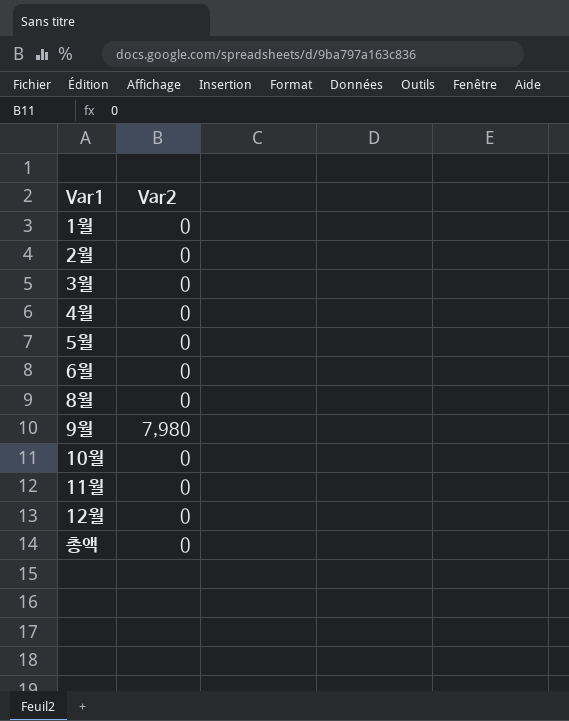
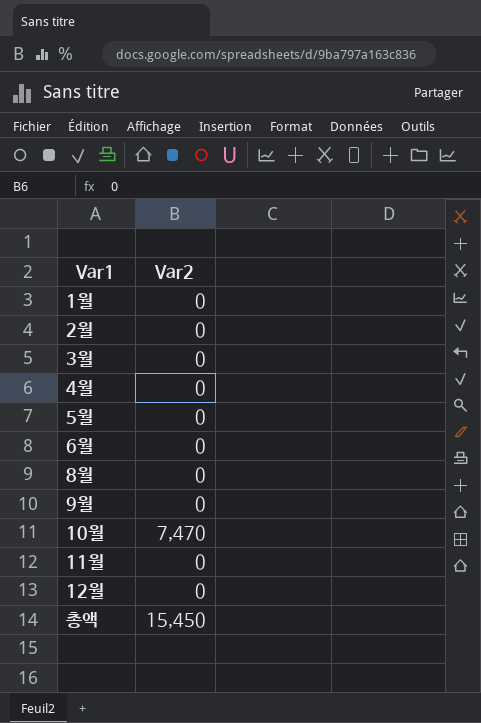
9월 | Var2: 7,980 -> 0
10월 | Var2: 0 -> 7,470
총액 | Var2: 0 -> 15,450

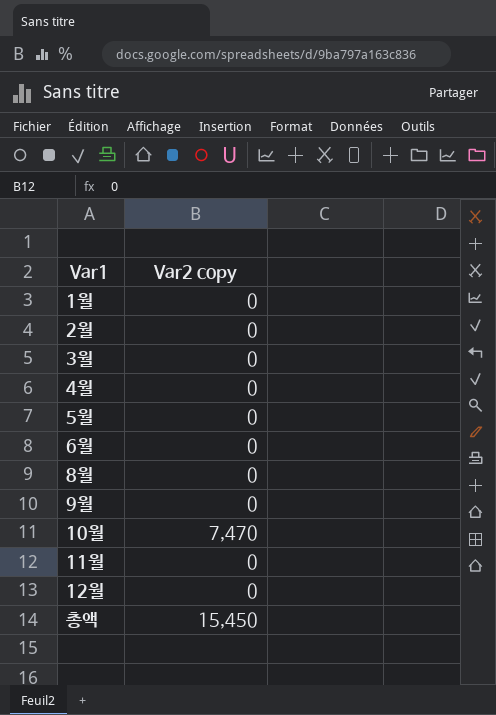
column name: Var2 -> Var2 copy

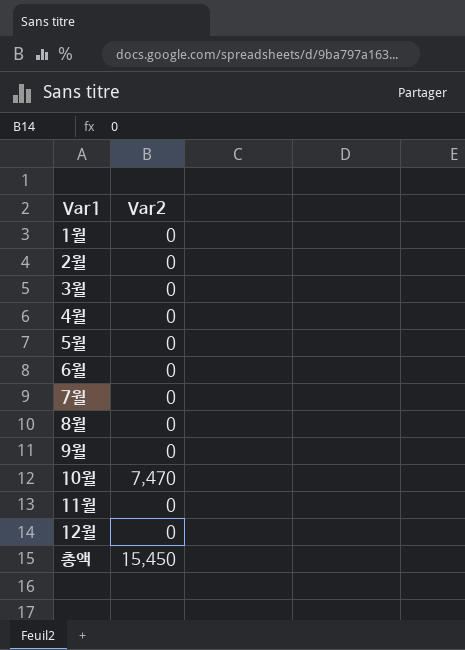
column name: Var2 copy -> Var2
row 7월: none -> 0

